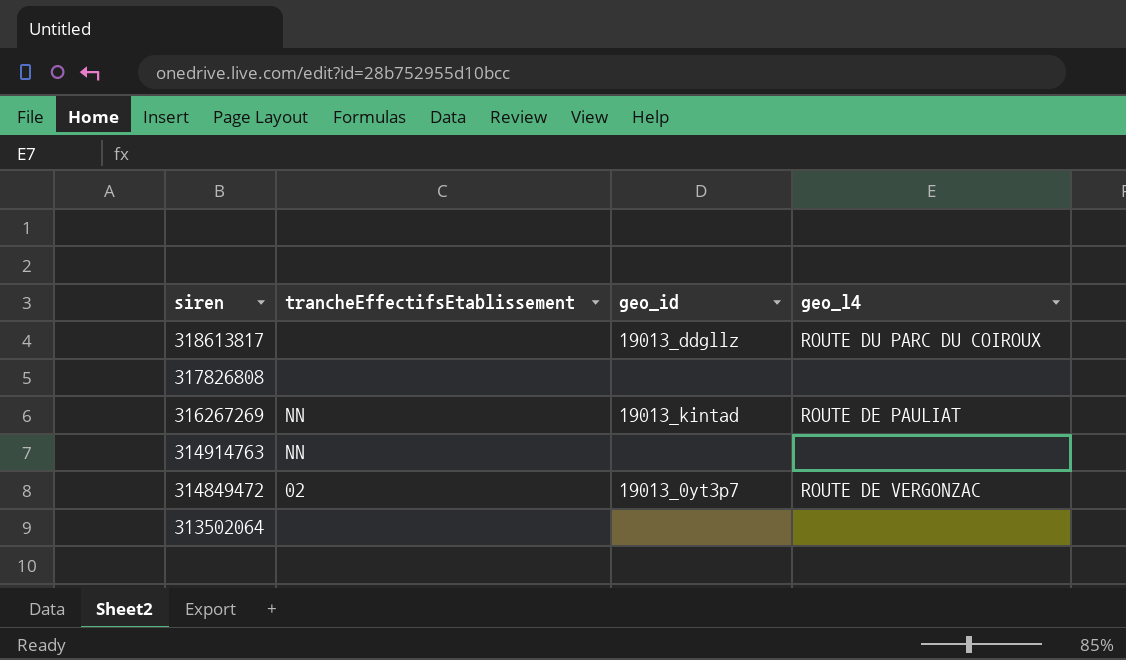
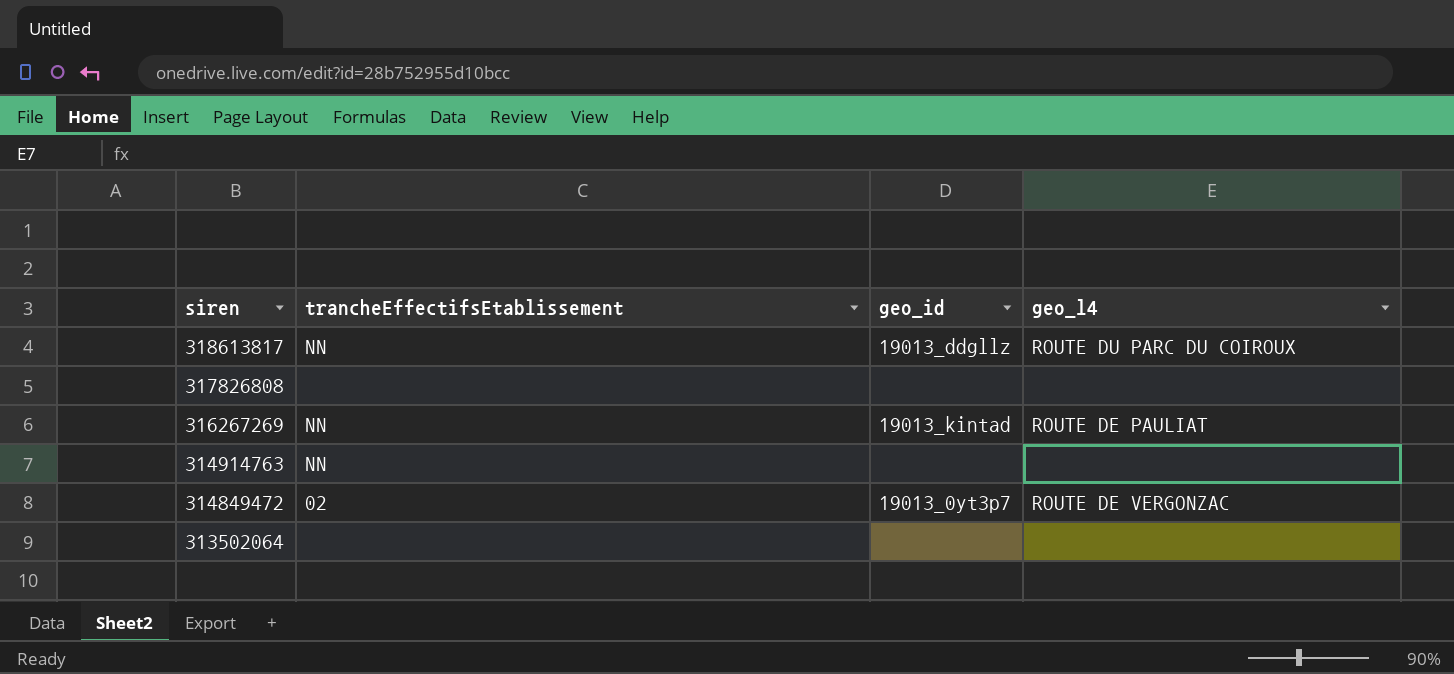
318613817 | trancheEffectifsEtablissement: none -> NN

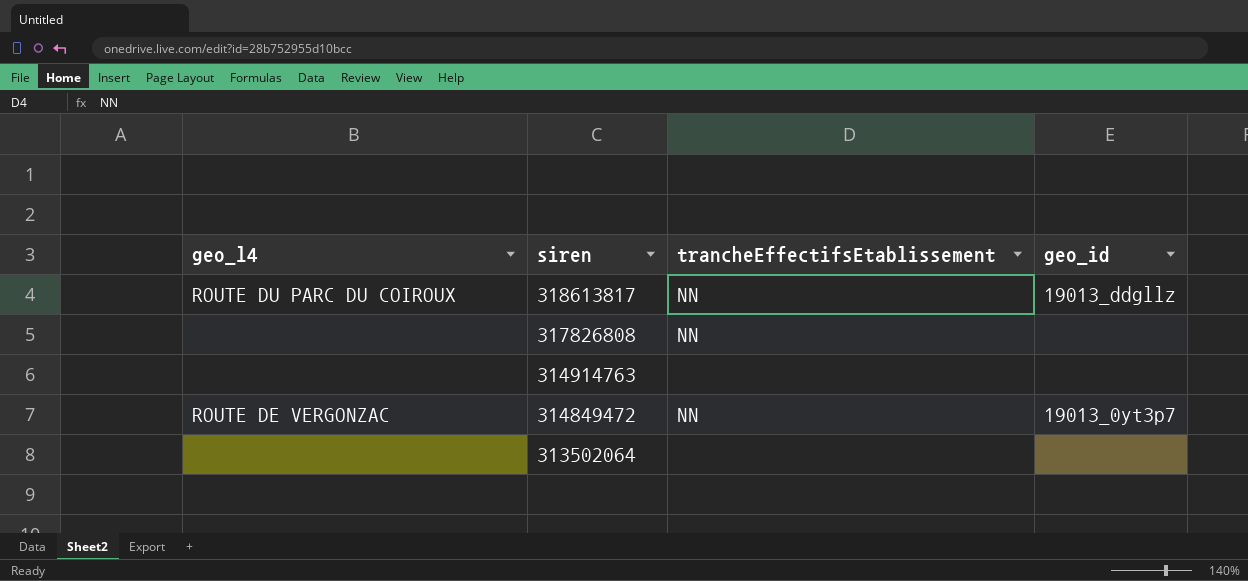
column geo_l4 | position: 4 -> 1
row 316267269: NN | 19013_kintad | ROUTE DE PAULIAT -> none
317826808 | trancheEffectifsEtablissement: none -> NN
314914763 | trancheEffectifsEtablissement: NN -> none
314849472 | trancheEffectifsEtablissement: 02 -> NN

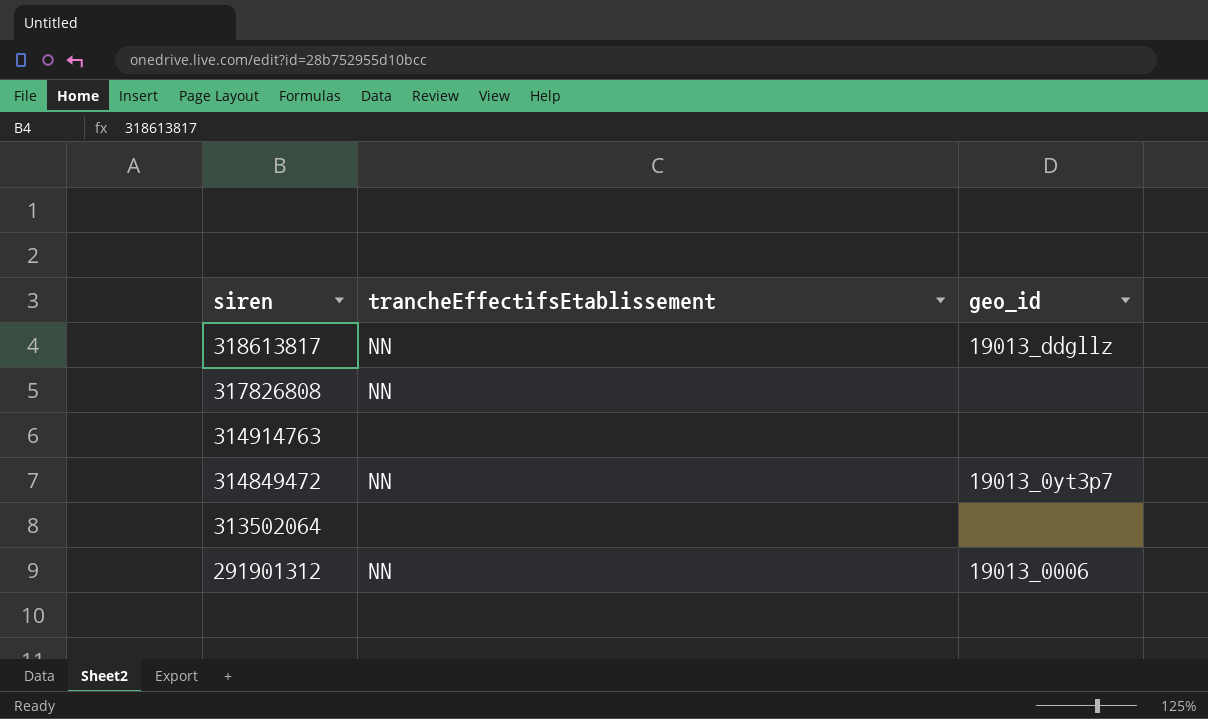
column geo_l4 | position: 1 -> none
row 291901312: none -> NN | 19013_0006

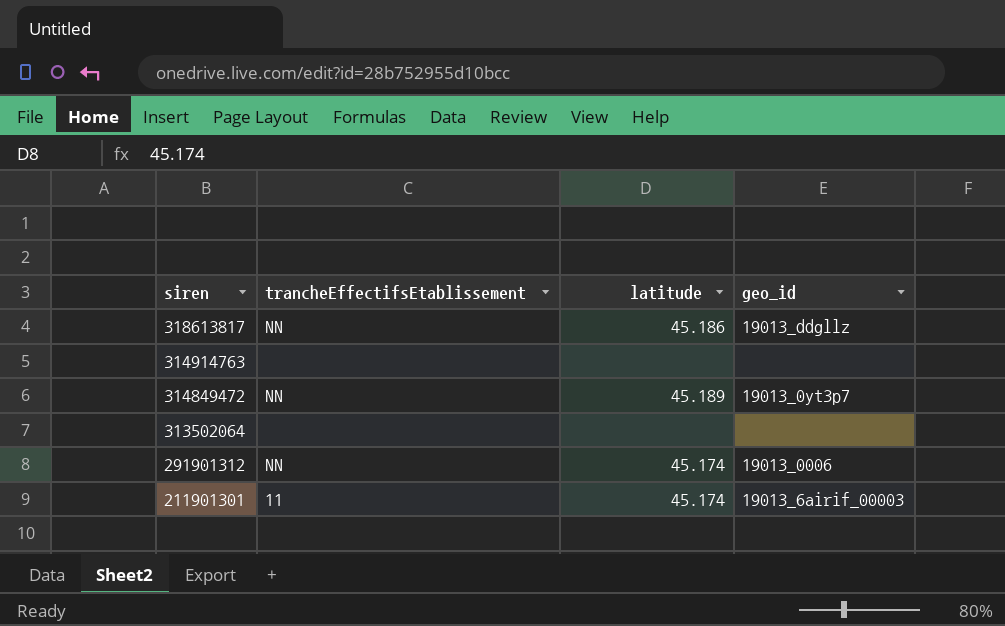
column latitude | position: none -> 3
row 317826808: NN | none -> none
row 211901301: none -> 11 | 45.174 | 19013_6airif_00003

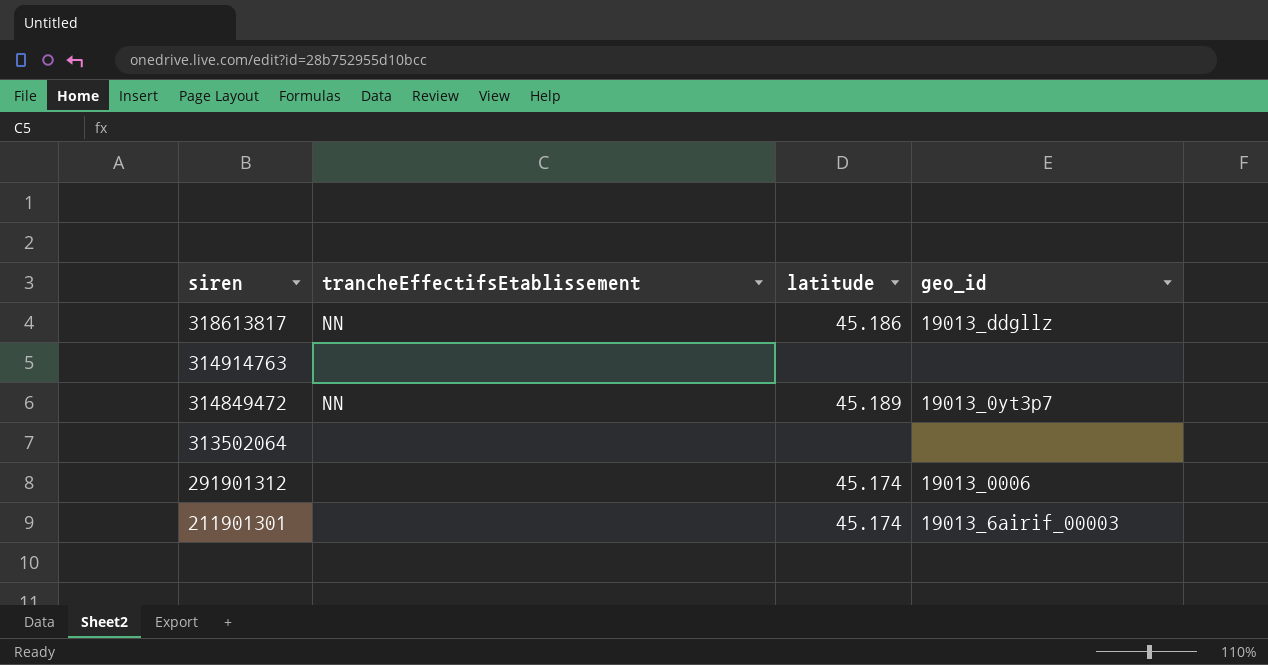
291901312 | trancheEffectifsEtablissement: NN -> none
211901301 | trancheEffectifsEtablissement: 11 -> none

